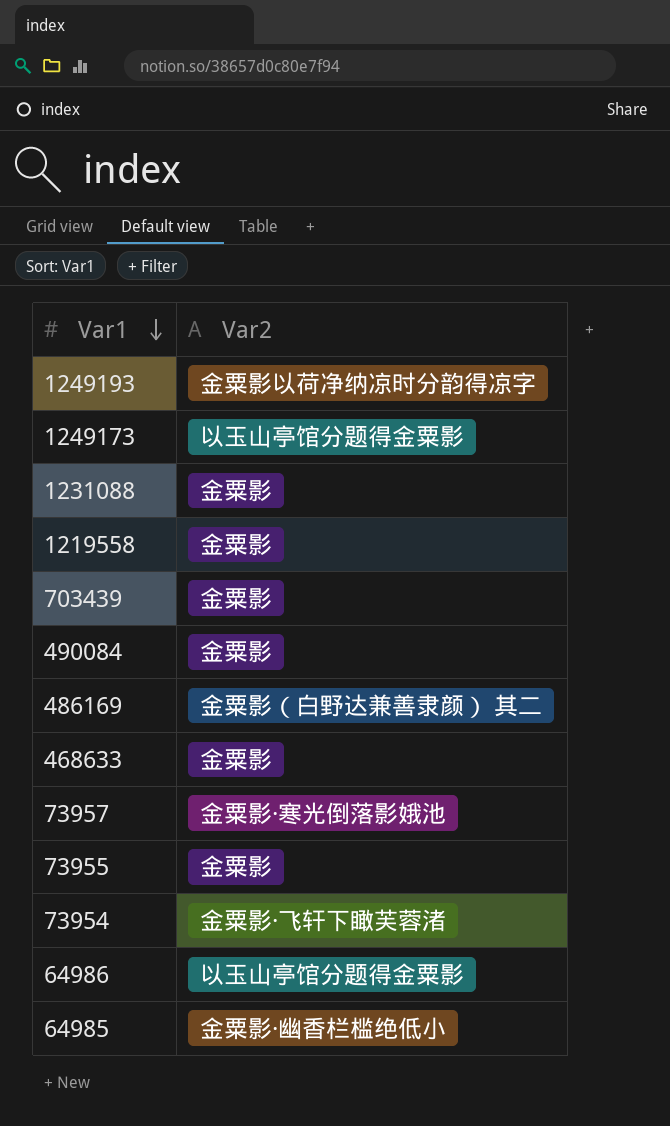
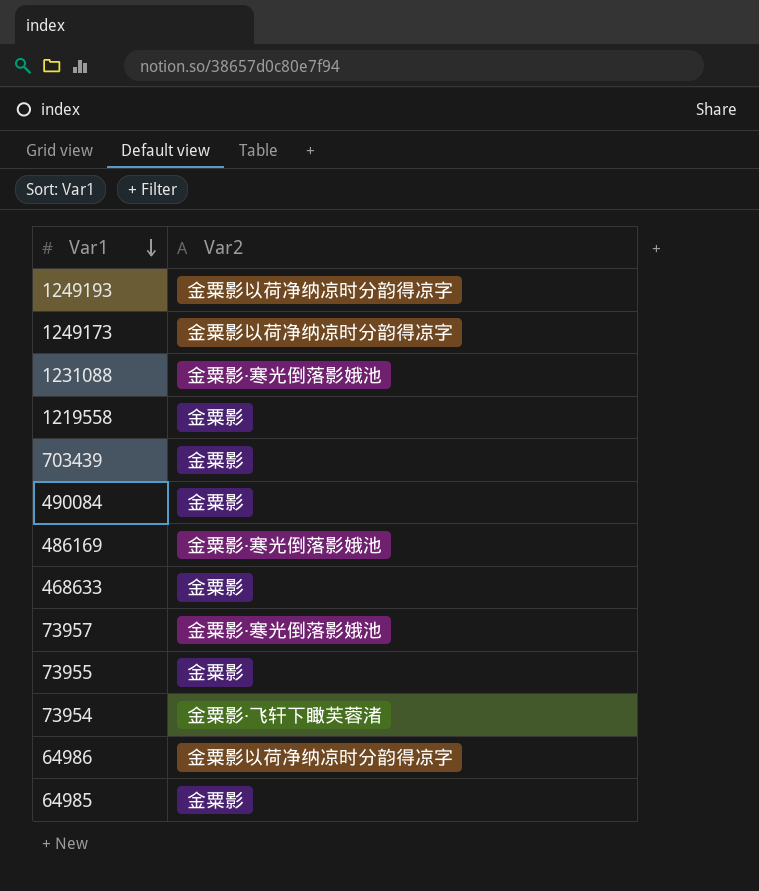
1249173 | Var2: 以玉山亭馆分题得金粟影 -> 金粟影以荷净纳凉时分韵得凉字
1231088 | Var2: 金粟影 -> 金粟影·寒光倒落影娥池
486169 | Var2: 金粟影（白野达兼善隶颜） 其二 -> 金粟影·寒光倒落影娥池
64986 | Var2: 以玉山亭馆分题得金粟影 -> 金粟影以荷净纳凉时分韵得凉字
64985 | Var2: 金粟影·幽香栏槛绝低小 -> 金粟影

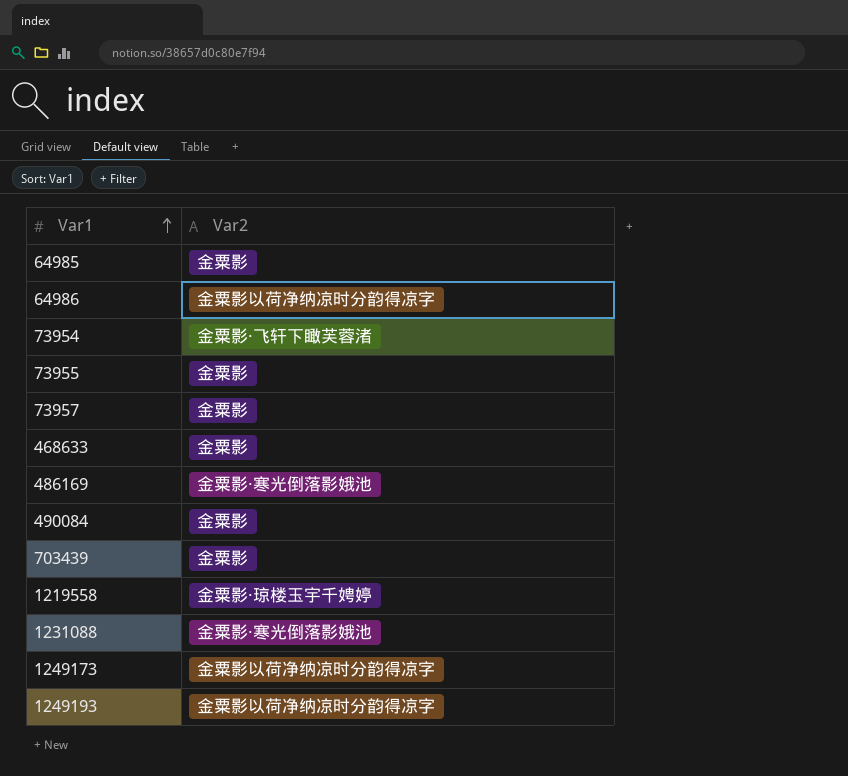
row order: Var1 descending -> Var1 ascending
73957 | Var2: 金粟影·寒光倒落影娥池 -> 金粟影
1219558 | Var2: 金粟影 -> 金粟影·琼楼玉宇千娉婷

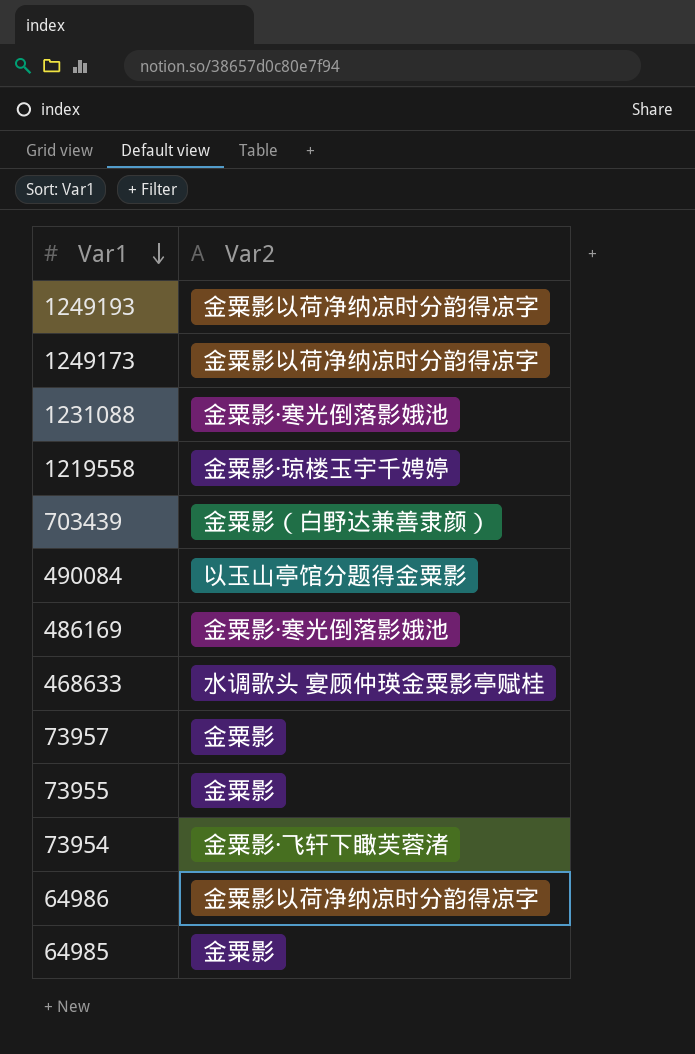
row order: Var1 ascending -> Var1 descending
703439 | Var2: 金粟影 -> 金粟影（白野达兼善隶颜）
490084 | Var2: 金粟影 -> 以玉山亭馆分题得金粟影
468633 | Var2: 金粟影 -> 水调歌头 宴顾仲瑛金粟影亭赋桂

